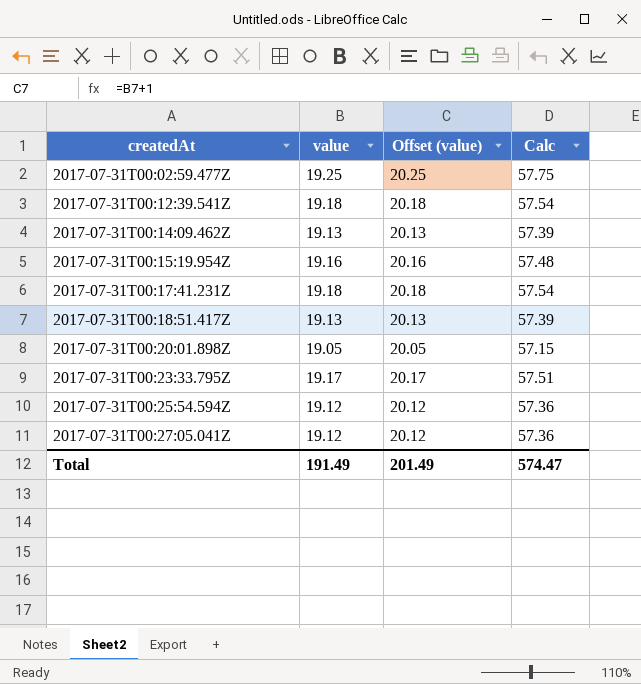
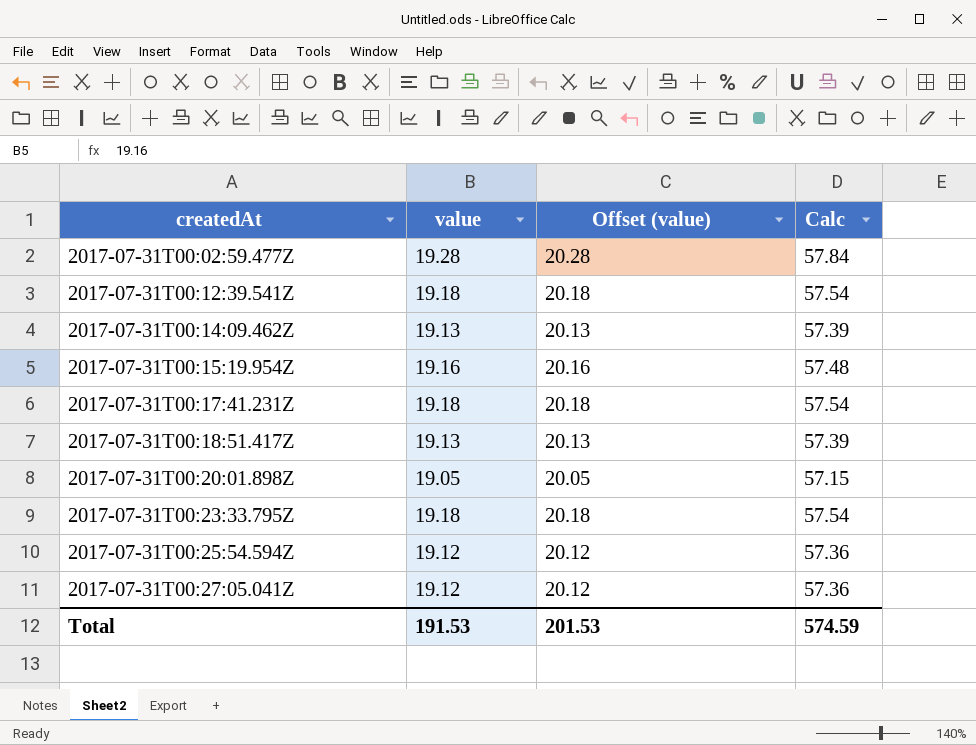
2017-07-31T00:02:59.477Z | value: 19.25 -> 19.28
2017-07-31T00:02:59.477Z | Offset (value): 20.25 -> 20.28
2017-07-31T00:02:59.477Z | Calc: 57.75 -> 57.84
2017-07-31T00:23:33.795Z | value: 19.17 -> 19.18
2017-07-31T00:23:33.795Z | Offset (value): 20.17 -> 20.18
2017-07-31T00:23:33.795Z | Calc: 57.51 -> 57.54
Total | value: 191.49 -> 191.53
Total | Offset (value): 201.49 -> 201.53
Total | Calc: 574.47 -> 574.59

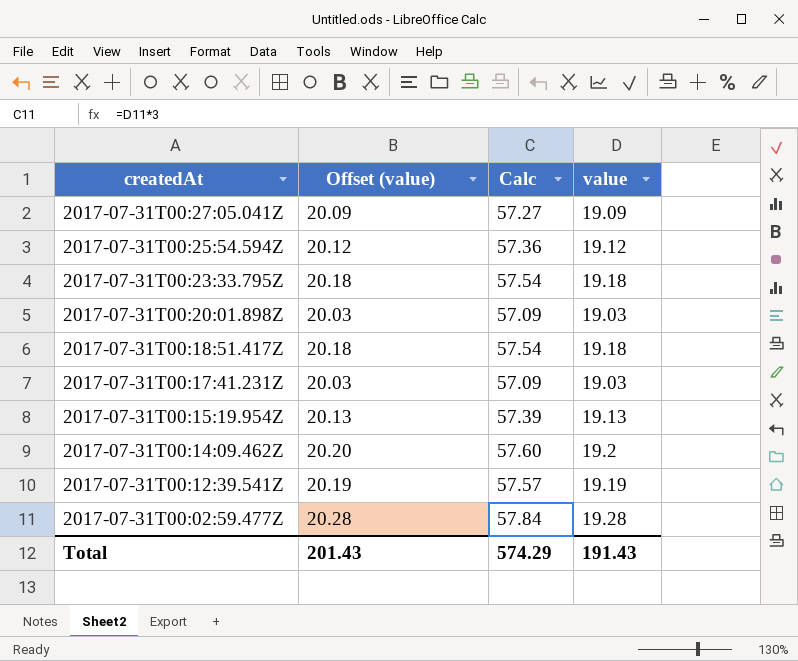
row order: createdAt ascending -> createdAt descending
column value | position: 2 -> 4
2017-07-31T00:27:05.041Z | Offset (value): 20.12 -> 20.09
2017-07-31T00:27:05.041Z | Calc: 57.36 -> 57.27
2017-07-31T00:27:05.041Z | value: 19.12 -> 19.09
2017-07-31T00:20:01.898Z | Offset (value): 20.05 -> 20.03
2017-07-31T00:20:01.898Z | Calc: 57.15 -> 57.09
2017-07-31T00:20:01.898Z | value: 19.05 -> 19.03
2017-07-31T00:18:51.417Z | Offset (value): 20.13 -> 20.18
2017-07-31T00:18:51.417Z | Calc: 57.39 -> 57.54
2017-07-31T00:18:51.417Z | value: 19.13 -> 19.18
2017-07-31T00:17:41.231Z | Offset (value): 20.18 -> 20.03
2017-07-31T00:17:41.231Z | Calc: 57.54 -> 57.09
2017-07-31T00:17:41.231Z | value: 19.18 -> 19.03
2017-07-31T00:15:19.954Z | Offset (value): 20.16 -> 20.13
2017-07-31T00:15:19.954Z | Calc: 57.48 -> 57.39
2017-07-31T00:15:19.954Z | value: 19.16 -> 19.13
2017-07-31T00:14:09.462Z | Offset (value): 20.13 -> 20.20
2017-07-31T00:14:09.462Z | Calc: 57.39 -> 57.60
2017-07-31T00:14:09.462Z | value: 19.13 -> 19.2
2017-07-31T00:12:39.541Z | Offset (value): 20.18 -> 20.19
2017-07-31T00:12:39.541Z | Calc: 57.54 -> 57.57
2017-07-31T00:12:39.541Z | value: 19.18 -> 19.19
Total | Offset (value): 201.53 -> 201.43
Total | Calc: 574.59 -> 574.29
Total | value: 191.53 -> 191.43

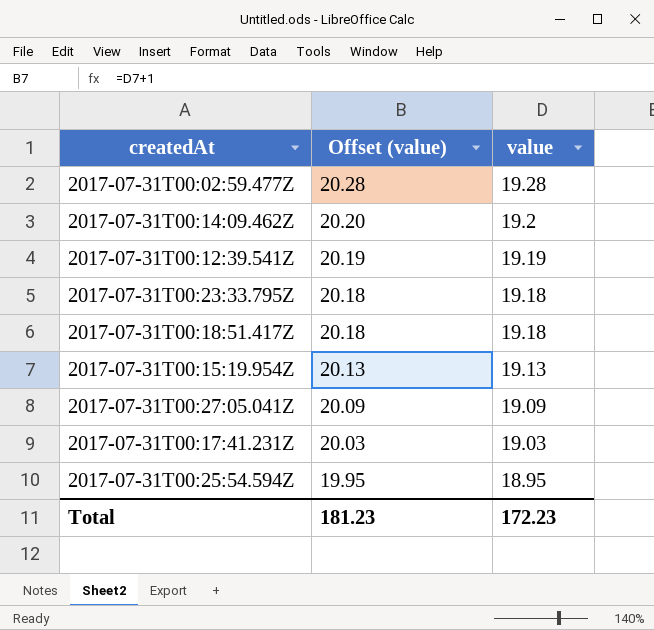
row order: createdAt descending -> Offset (value) descending
column Calc | formula: [value] * 3 -> none
row 2017-07-31T00:20:01.898Z: 20.03 | 57.09 | 19.03 -> none
2017-07-31T00:25:54.594Z | Offset (value): 20.12 -> 19.95
2017-07-31T00:25:54.594Z | value: 19.12 -> 18.95
Total | Offset (value): 201.43 -> 181.23
Total | value: 191.43 -> 172.23

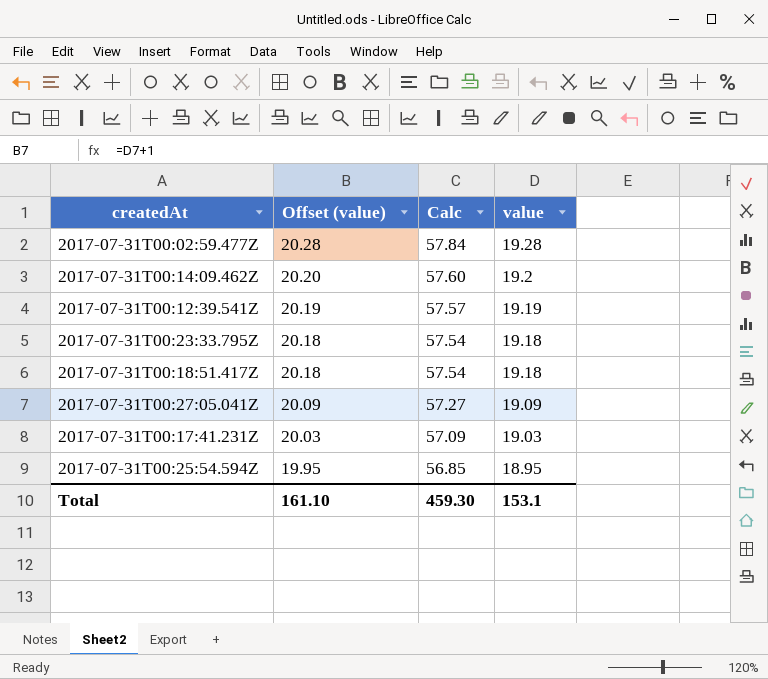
column Calc | formula: none -> [value] * 3
row 2017-07-31T00:15:19.954Z: 20.13 | 19.13 -> none
Total | Offset (value): 181.23 -> 161.10
Total | value: 172.23 -> 153.1

